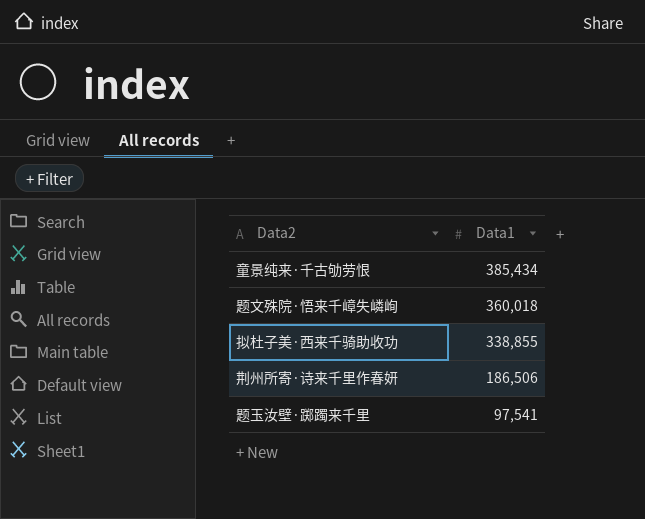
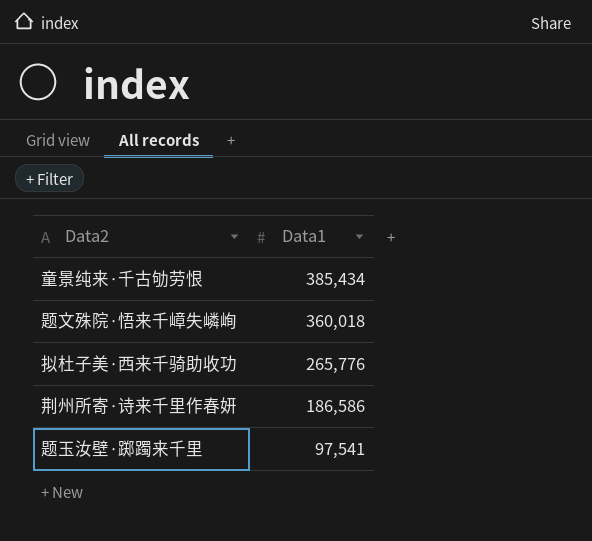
拟杜子美·西来千骑助收功 | Data1: 338,855 -> 265,776
荆州所寄·诗来千里作春妍 | Data1: 186,506 -> 186,586

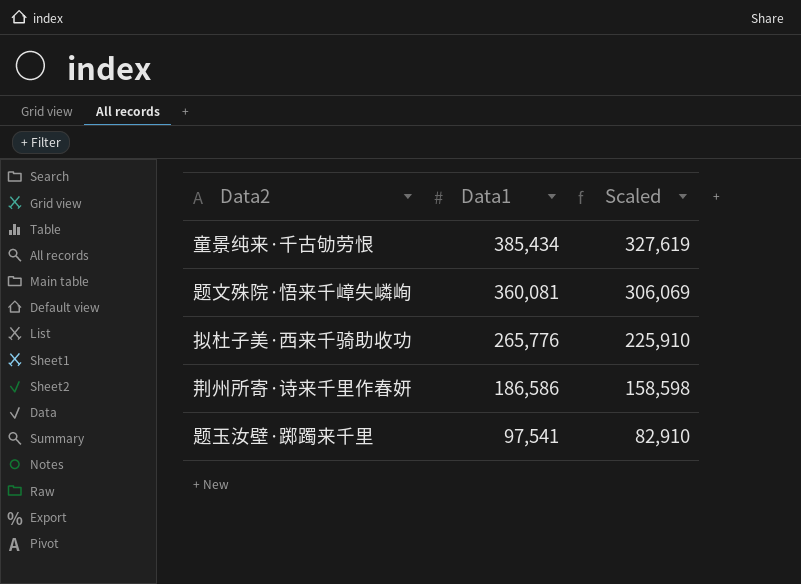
column Scaled | formula: none -> [Data1] * 0.85
题文殊院·悟来千嶂失嶙峋 | Data1: 360,018 -> 360,081

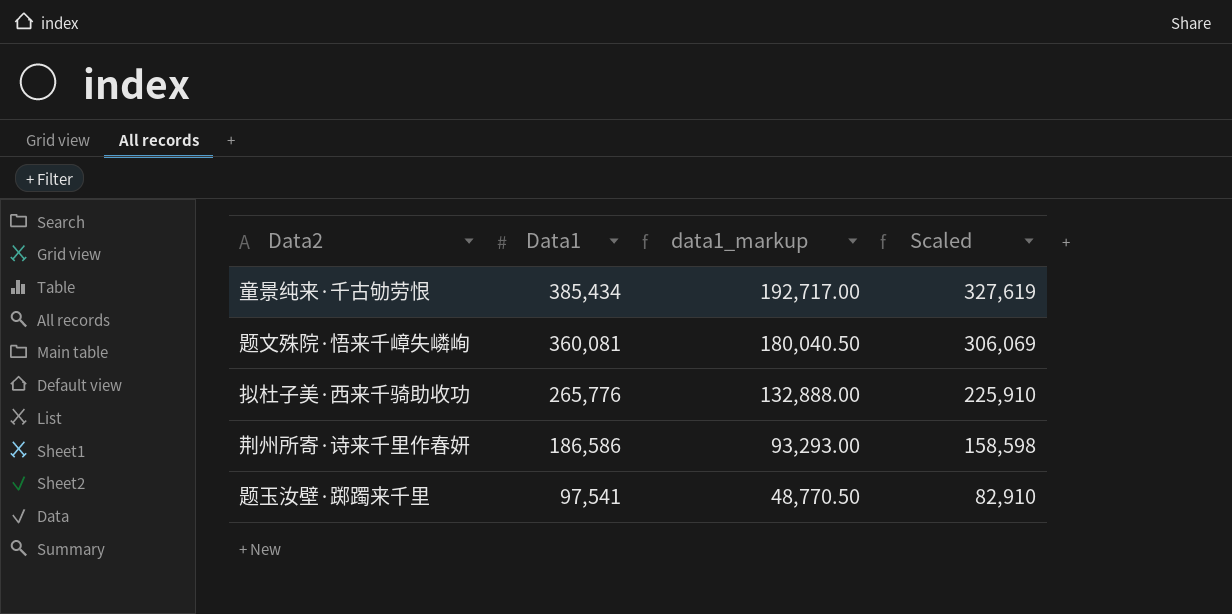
column data1_markup | formula: none -> [Data1] * 0.5

